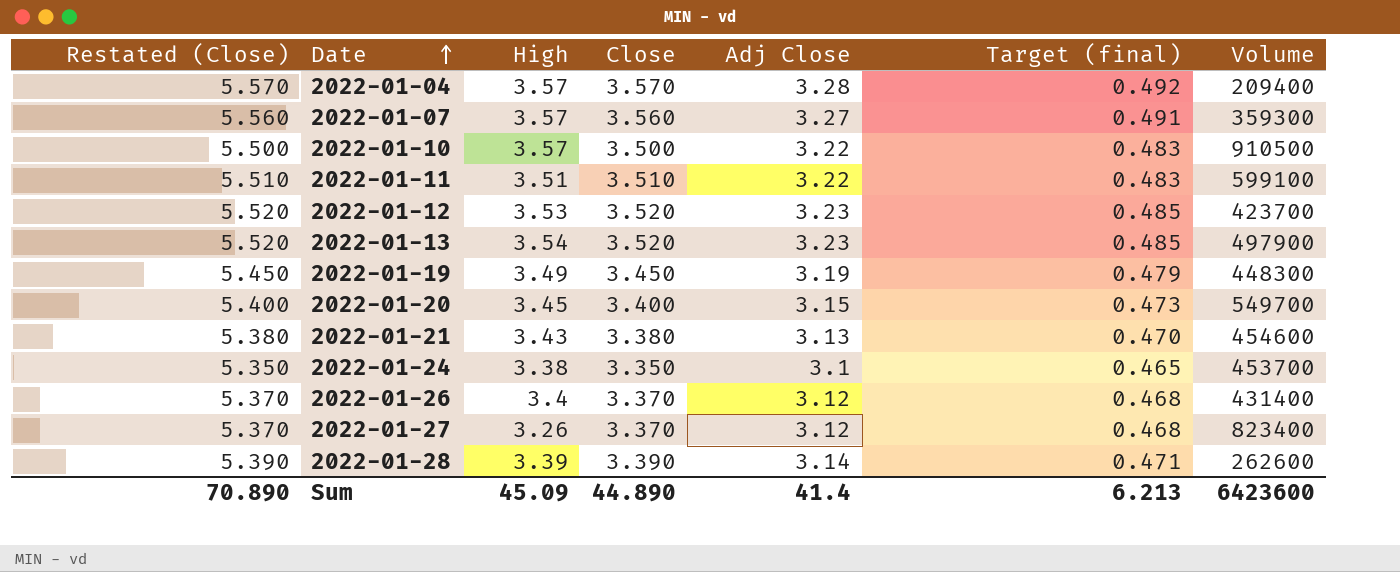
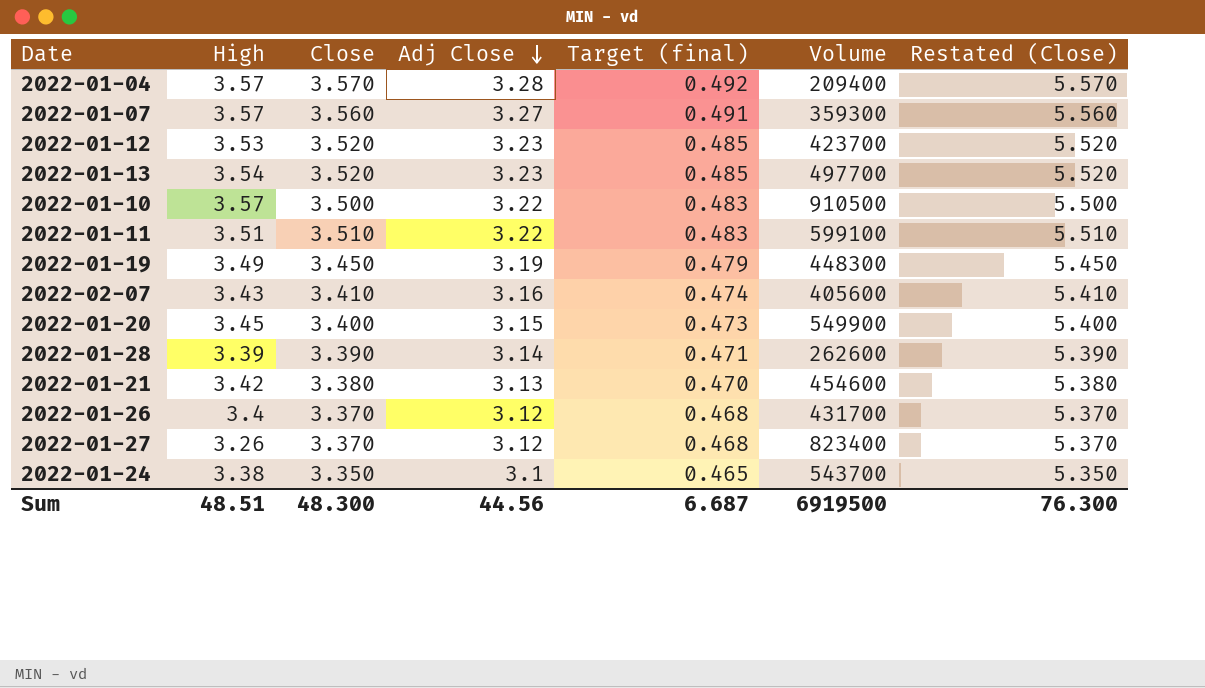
row order: Date ascending -> Adj Close descending
column Restated (Close) | position: 1 -> 7
2022-01-13 | Volume: 497900 -> 497700
row 2022-02-07: none -> 3.43 | 3.410 | 3.16 | 0.474 | 405600 | 5.410
2022-01-20 | Volume: 549700 -> 549900
2022-01-21 | High: 3.43 -> 3.42
2022-01-26 | Volume: 431400 -> 431700
2022-01-24 | Volume: 453700 -> 543700
Sum | High: 45.09 -> 48.51
Sum | Close: 44.890 -> 48.300
Sum | Adj Close: 41.4 -> 44.56
Sum | Target (final): 6.213 -> 6.687
Sum | Volume: 6423600 -> 6919500
Sum | Restated (Close): 70.890 -> 76.300

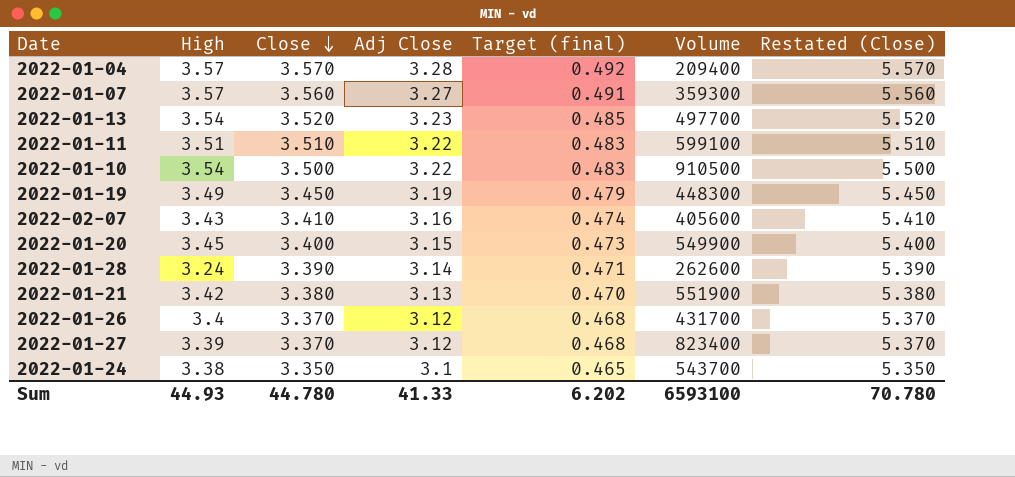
row order: Adj Close descending -> Close descending
row 2022-01-12: 3.53 | 3.520 | 3.23 | 0.485 | 423700 | 5.520 -> none
2022-01-10 | High: 3.57 -> 3.54
2022-01-28 | High: 3.39 -> 3.24
2022-01-21 | Volume: 454600 -> 551900
2022-01-27 | High: 3.26 -> 3.39
Sum | High: 48.51 -> 44.93
Sum | Close: 48.300 -> 44.780
Sum | Adj Close: 44.56 -> 41.33
Sum | Target (final): 6.687 -> 6.202
Sum | Volume: 6919500 -> 6593100
Sum | Restated (Close): 76.300 -> 70.780

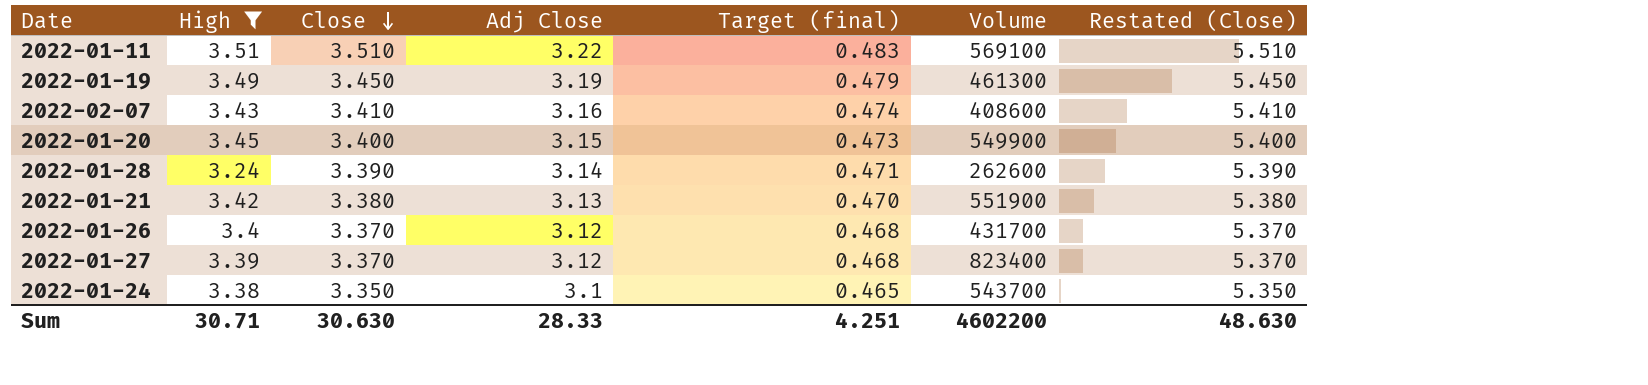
filter: none -> High <= 3.51
2022-01-11 | Volume: 599100 -> 569100
2022-01-19 | Volume: 448300 -> 461300
2022-02-07 | Volume: 405600 -> 408600
Sum | High: 44.93 -> 30.71
Sum | Close: 44.780 -> 30.630
Sum | Adj Close: 41.33 -> 28.33
Sum | Target (final): 6.202 -> 4.251
Sum | Volume: 6593100 -> 4602200
Sum | Restated (Close): 70.780 -> 48.630

